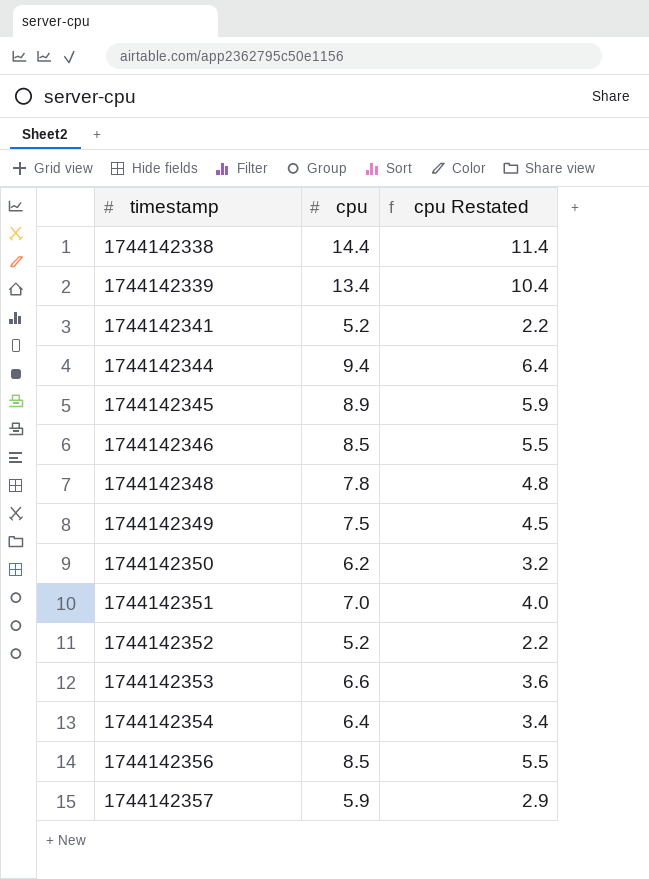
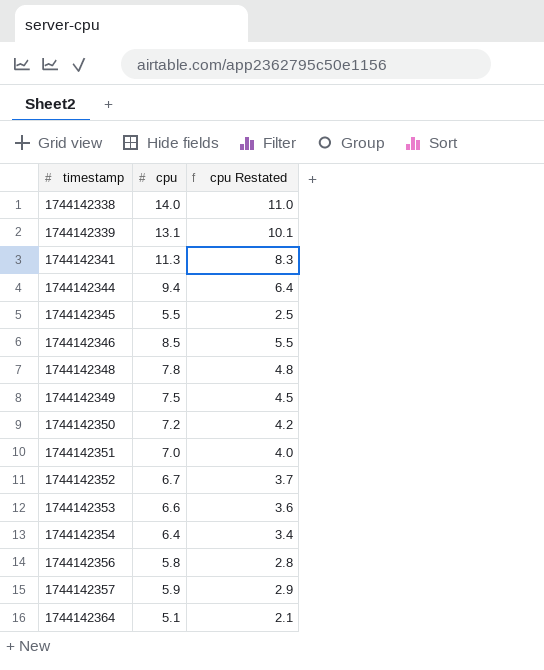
1744142338 | cpu: 14.4 -> 14.0
1744142338 | cpu Restated: 11.4 -> 11.0
1744142339 | cpu: 13.4 -> 13.1
1744142339 | cpu Restated: 10.4 -> 10.1
1744142341 | cpu: 5.2 -> 11.3
1744142341 | cpu Restated: 2.2 -> 8.3
1744142345 | cpu: 8.9 -> 5.5
1744142345 | cpu Restated: 5.9 -> 2.5
1744142350 | cpu: 6.2 -> 7.2
1744142350 | cpu Restated: 3.2 -> 4.2
1744142352 | cpu: 5.2 -> 6.7
1744142352 | cpu Restated: 2.2 -> 3.7
1744142356 | cpu: 8.5 -> 5.8
1744142356 | cpu Restated: 5.5 -> 2.8
row 1744142364: none -> 5.1 | 2.1

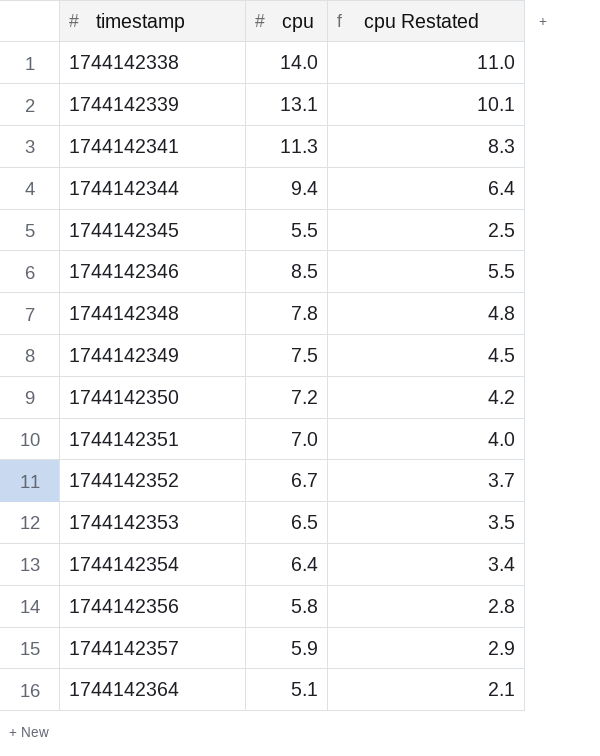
1744142353 | cpu: 6.6 -> 6.5
1744142353 | cpu Restated: 3.6 -> 3.5

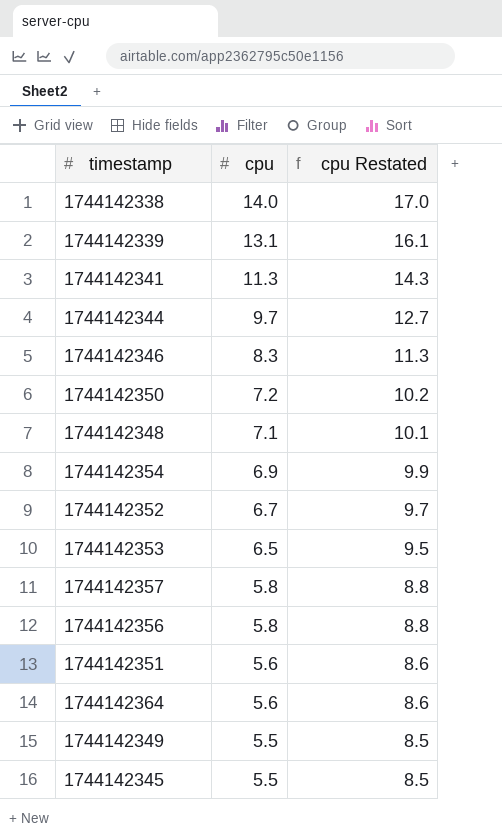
row order: timestamp ascending -> cpu descending
column cpu Restated | formula: [cpu] - 3 -> [cpu] + 3
1744142344 | cpu: 9.4 -> 9.7
1744142346 | cpu: 8.5 -> 8.3
1744142348 | cpu: 7.8 -> 7.1
1744142354 | cpu: 6.4 -> 6.9
1744142357 | cpu: 5.9 -> 5.8
1744142351 | cpu: 7.0 -> 5.6
1744142364 | cpu: 5.1 -> 5.6
1744142349 | cpu: 7.5 -> 5.5

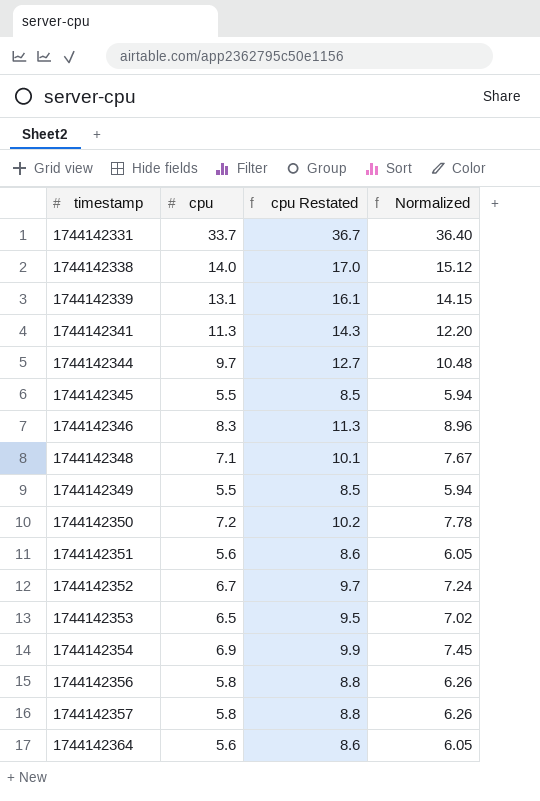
row order: cpu descending -> timestamp ascending
column Normalized | formula: none -> [cpu] * 1.08
row 1744142331: none -> 33.7 | 36.7 | 36.40

